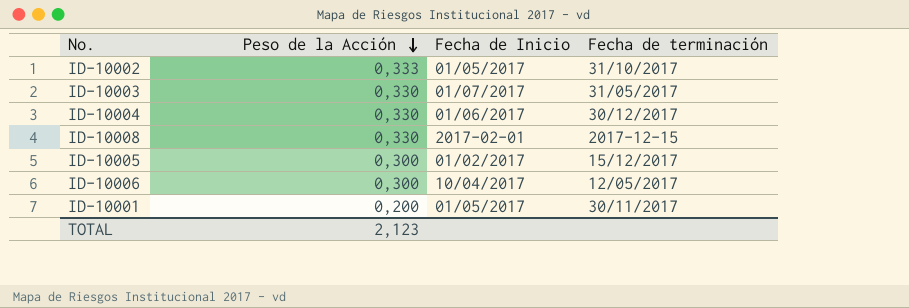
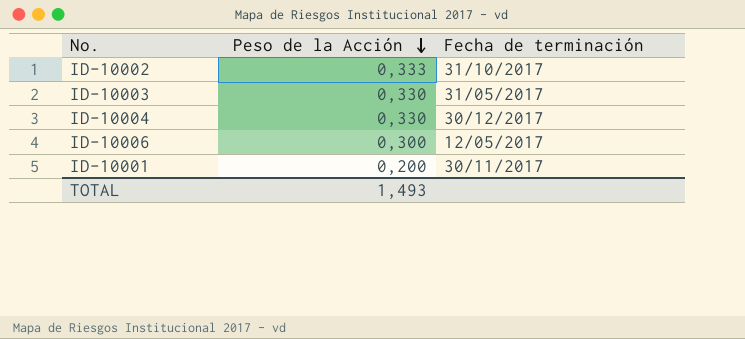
column Fecha de Inicio | position: 3 -> none
row ID-10008: 0,330 | 2017-02-01 | 2017-12-15 -> none
row ID-10005: 0,300 | 01/02/2017 | 15/12/2017 -> none
TOTAL | Peso de la Acción: 2,123 -> 1,493

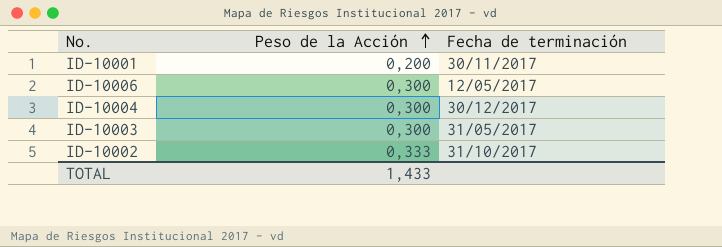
row order: Peso de la Acción descending -> Peso de la Acción ascending
ID-10004 | Peso de la Acción: 0,330 -> 0,300
ID-10003 | Peso de la Acción: 0,330 -> 0,300
TOTAL | Peso de la Acción: 1,493 -> 1,433

